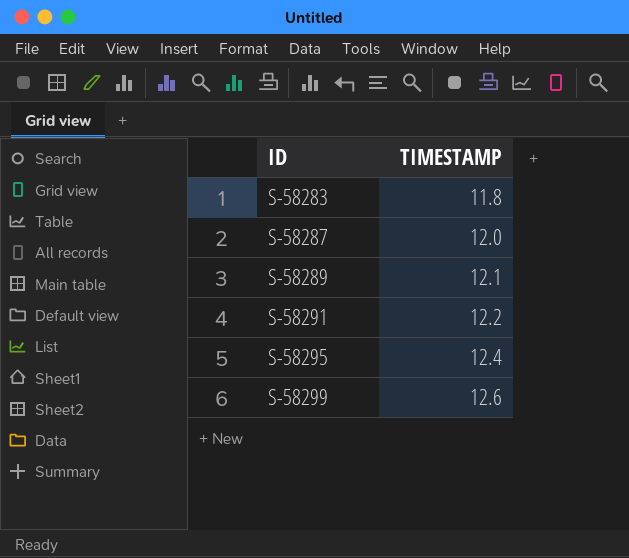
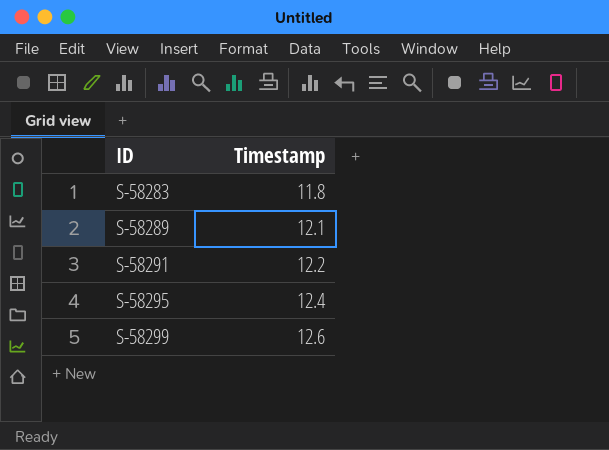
column name: TIMESTAMP -> Timestamp
row S-58287: 12.0 -> none

